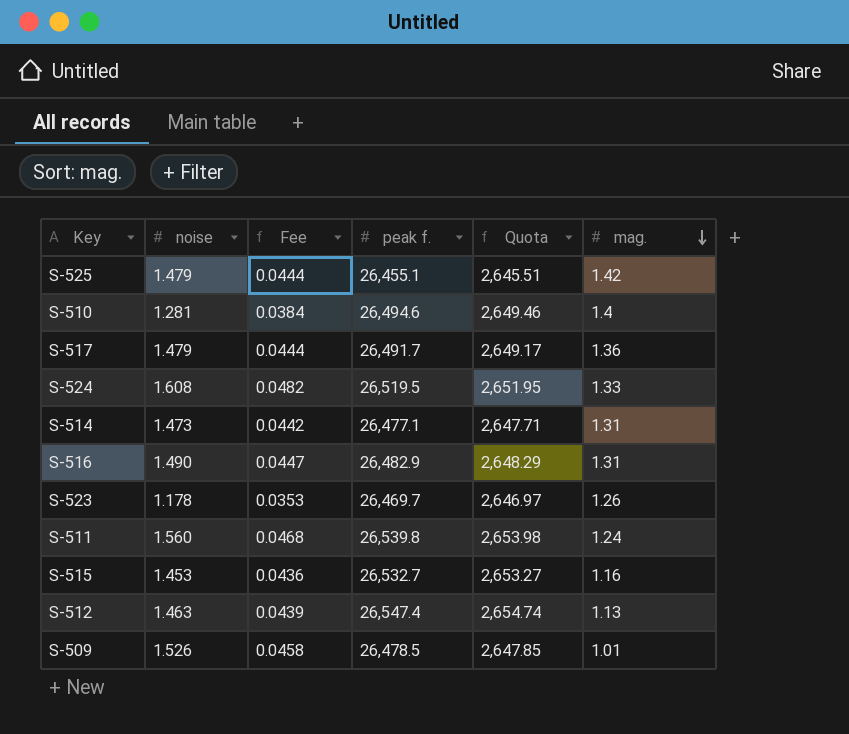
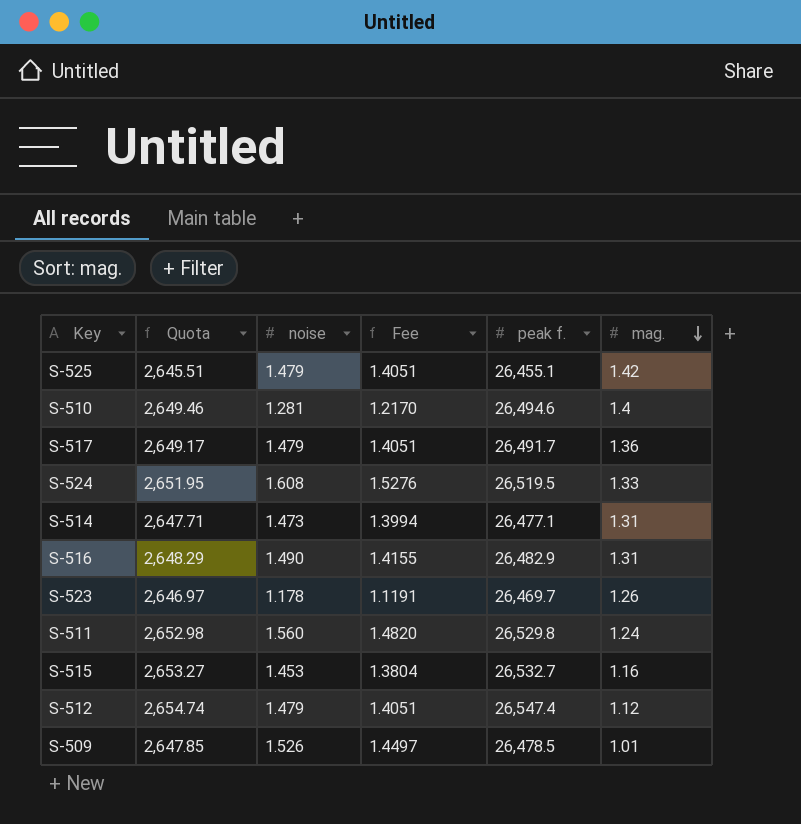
column Quota | position: 5 -> 2
column Fee | formula: [noise] * 0.03 -> [noise] * 0.95
S-511 | Quota: 2,653.98 -> 2,652.98
S-511 | peak f.: 26,539.8 -> 26,529.8
S-512 | noise: 1.463 -> 1.479
S-512 | mag.: 1.13 -> 1.12

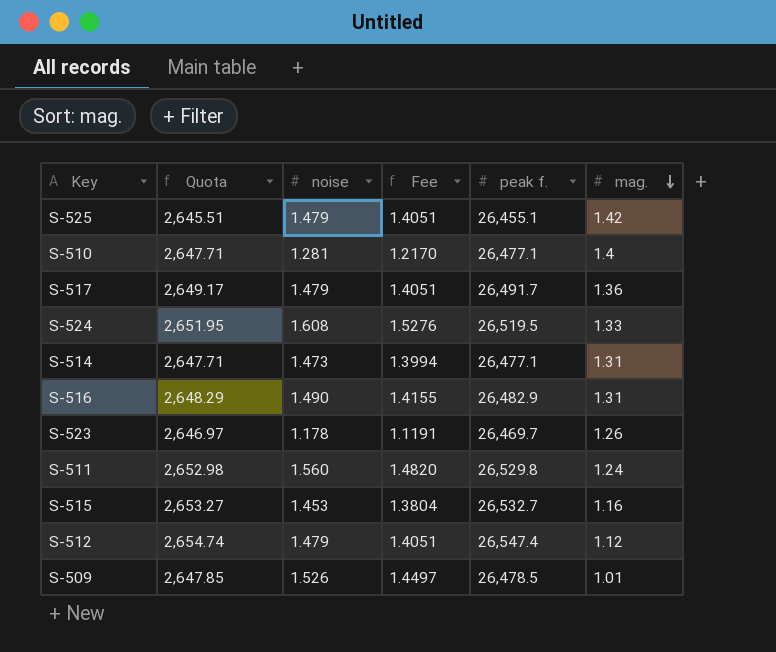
S-510 | Quota: 2,649.46 -> 2,647.71
S-510 | peak f.: 26,494.6 -> 26,477.1

